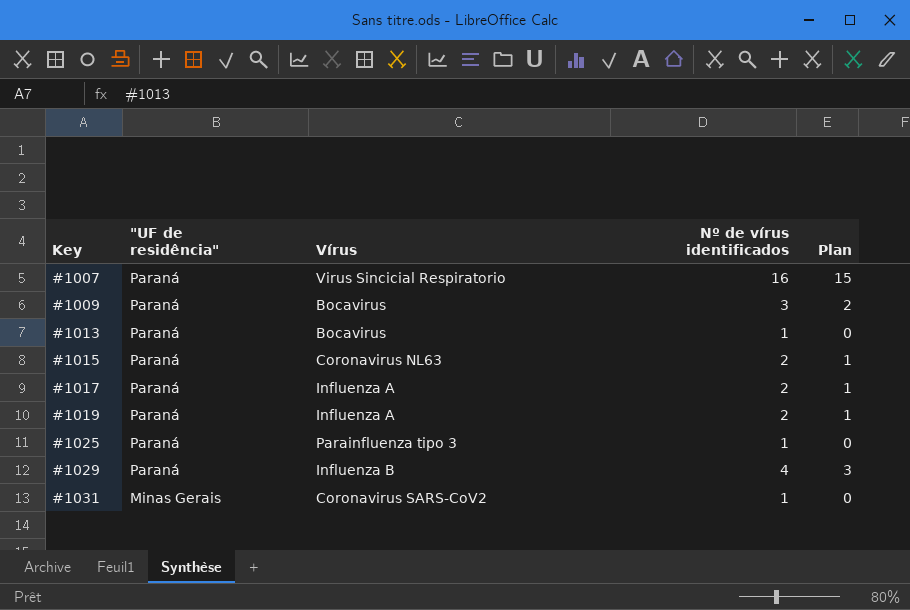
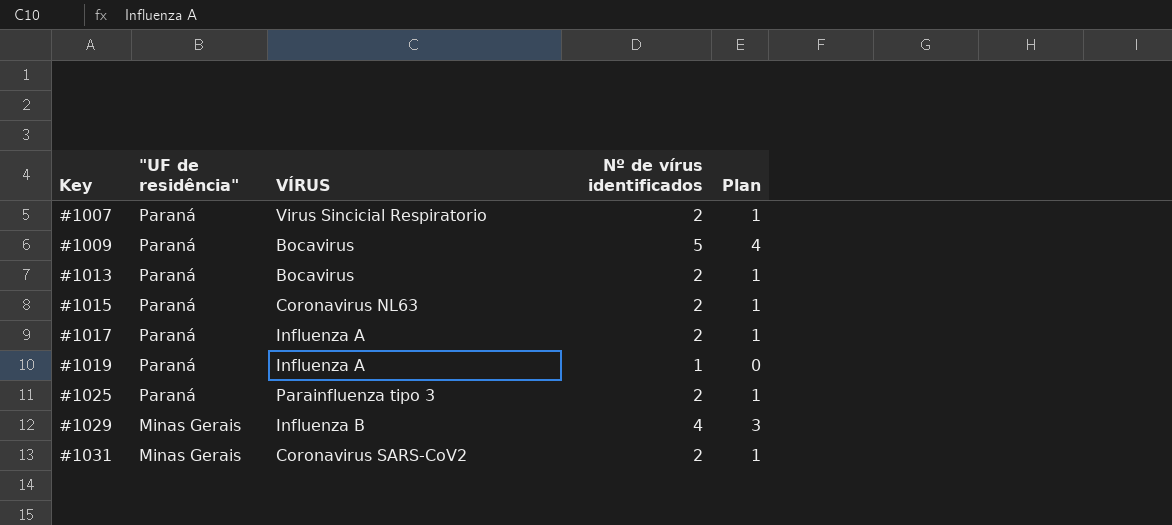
column name: Vírus -> VÍRUS
#1007 | Nº de vírus identificados: 16 -> 2
#1007 | Plan: 15 -> 1
#1009 | Nº de vírus identificados: 3 -> 5
#1009 | Plan: 2 -> 4
#1013 | Nº de vírus identificados: 1 -> 2
#1013 | Plan: 0 -> 1
#1019 | Nº de vírus identificados: 2 -> 1
#1019 | Plan: 1 -> 0
#1025 | Nº de vírus identificados: 1 -> 2
#1025 | Plan: 0 -> 1
#1029 | "UF de residência": Paraná -> Minas Gerais
#1031 | Nº de vírus identificados: 1 -> 2
#1031 | Plan: 0 -> 1

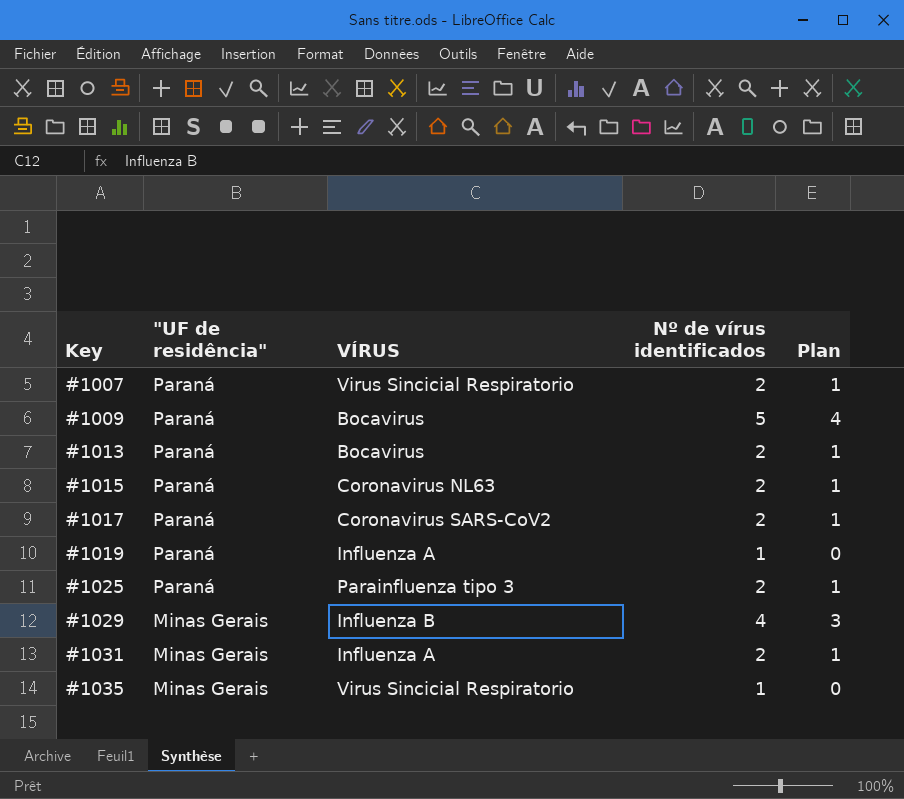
#1017 | VÍRUS: Influenza A -> Coronavirus SARS-CoV2
#1031 | VÍRUS: Coronavirus SARS-CoV2 -> Influenza A
row #1035: none -> Minas Gerais | Virus Sincicial Respiratorio | 1 | 0

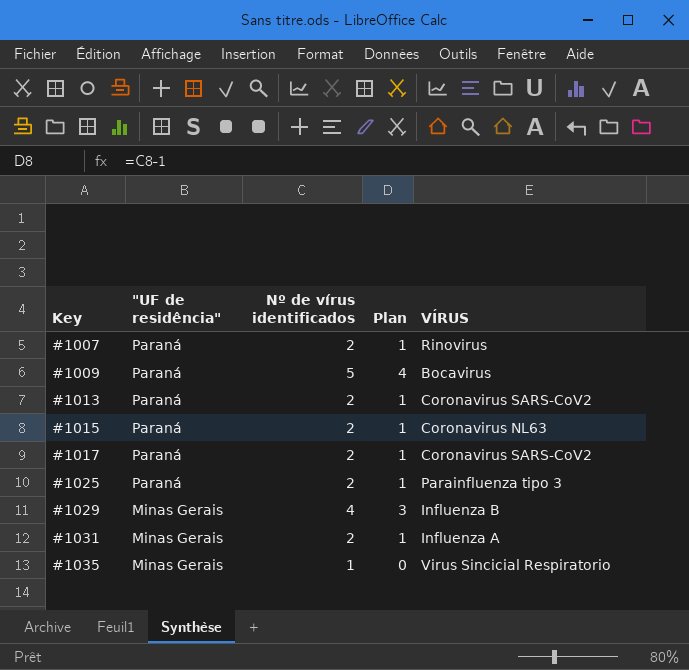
column VÍRUS | position: 3 -> 5
row #1019: Paraná | Influenza A | 1 | 0 -> none
#1007 | VÍRUS: Virus Sincicial Respiratorio -> Rinovirus
#1013 | VÍRUS: Bocavirus -> Coronavirus SARS-CoV2

